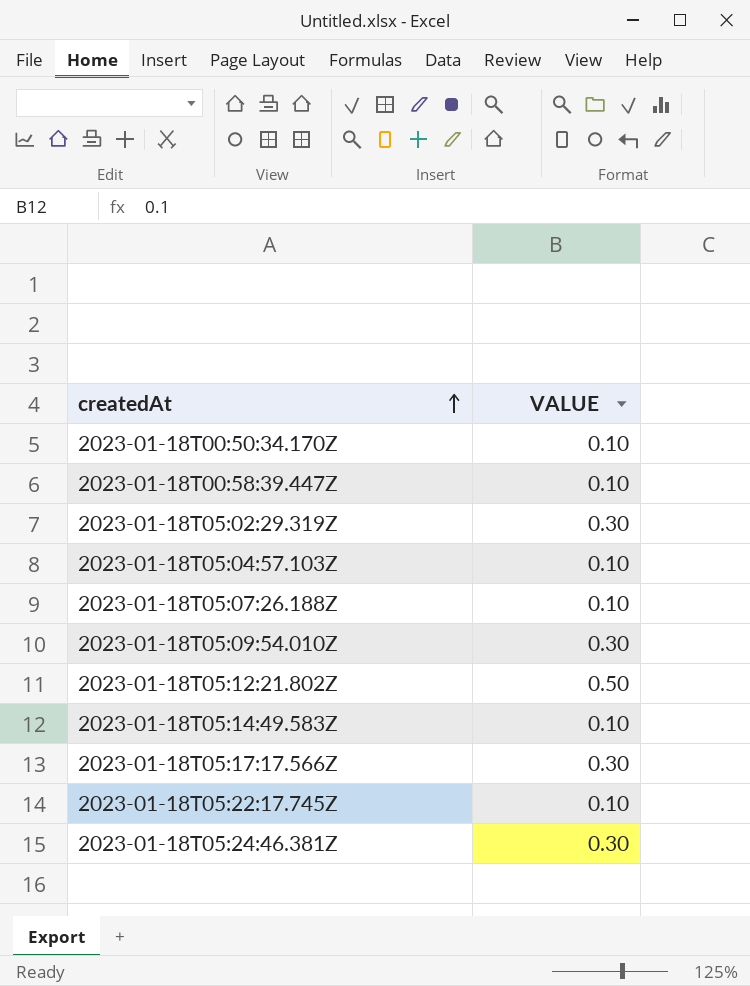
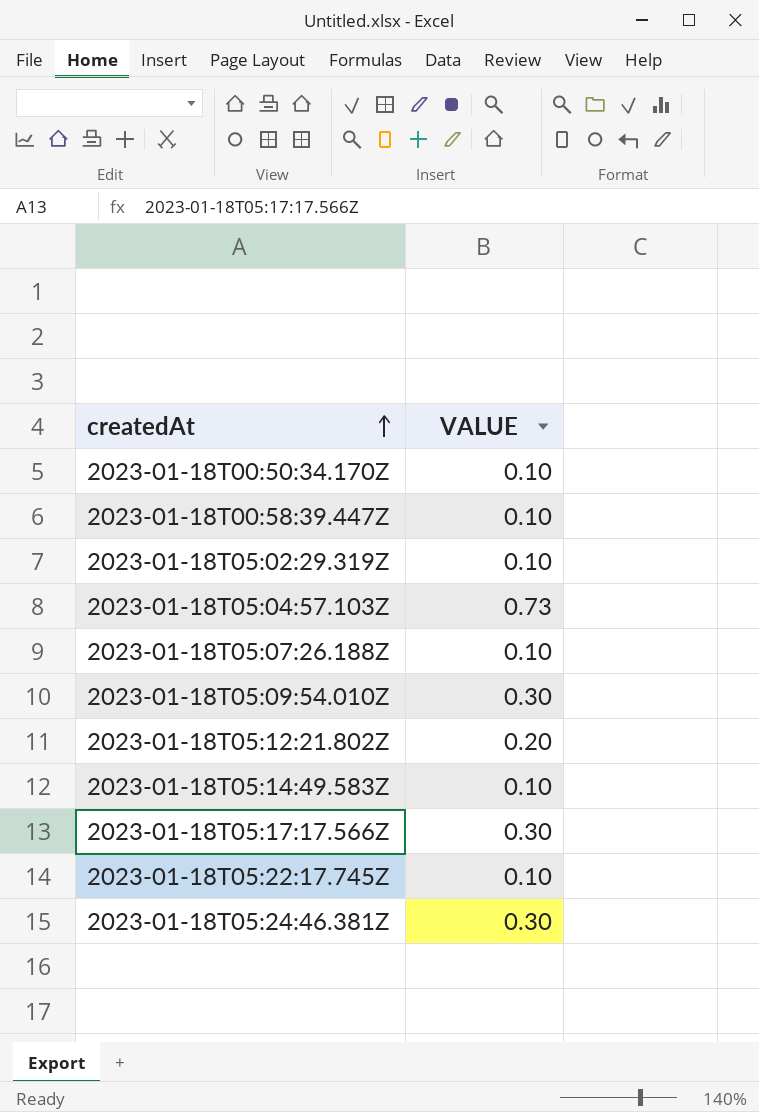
2023-01-18T05:02:29.319Z | VALUE: 0.30 -> 0.10
2023-01-18T05:04:57.103Z | VALUE: 0.10 -> 0.73
2023-01-18T05:12:21.802Z | VALUE: 0.50 -> 0.20

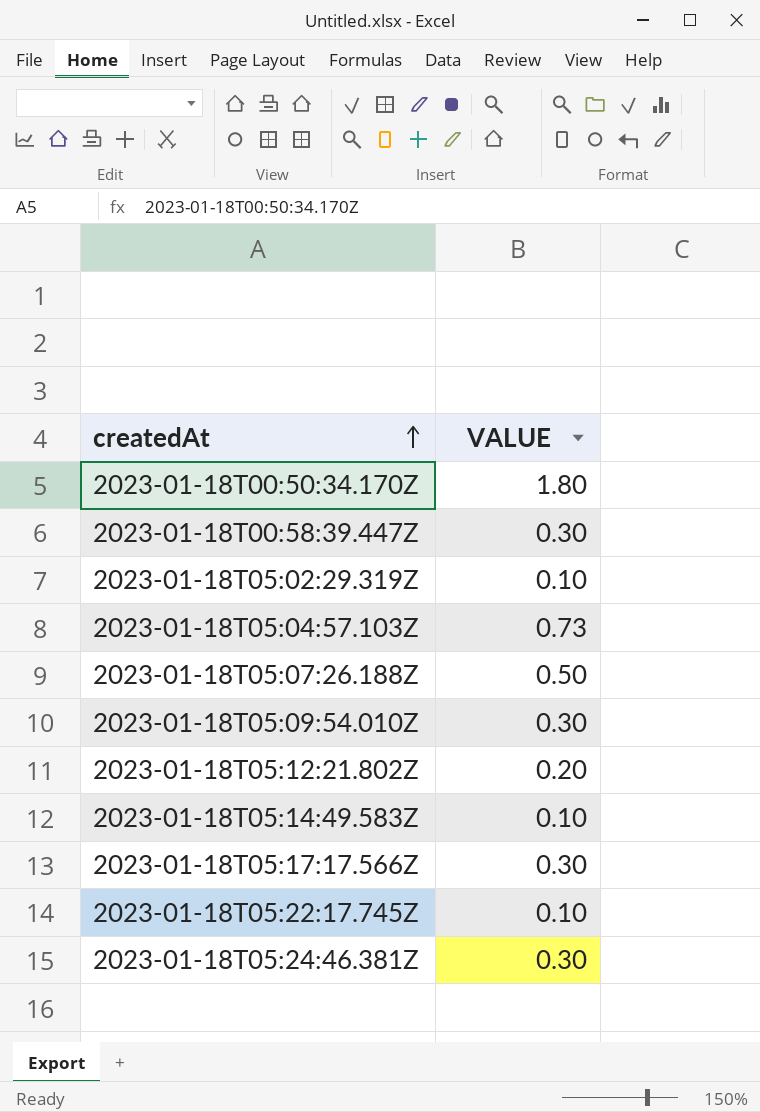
2023-01-18T00:50:34.170Z | VALUE: 0.10 -> 1.80
2023-01-18T00:58:39.447Z | VALUE: 0.10 -> 0.30
2023-01-18T05:07:26.188Z | VALUE: 0.10 -> 0.50

